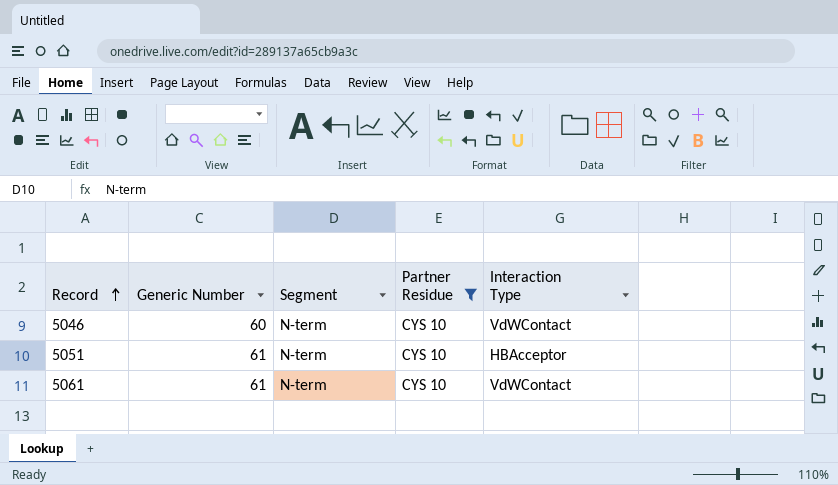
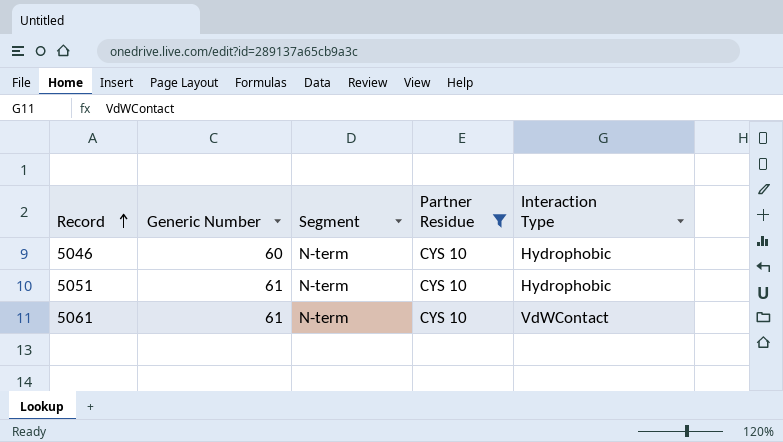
5046 | Interaction Type: VdWContact -> Hydrophobic
5051 | Interaction Type: HBAcceptor -> Hydrophobic

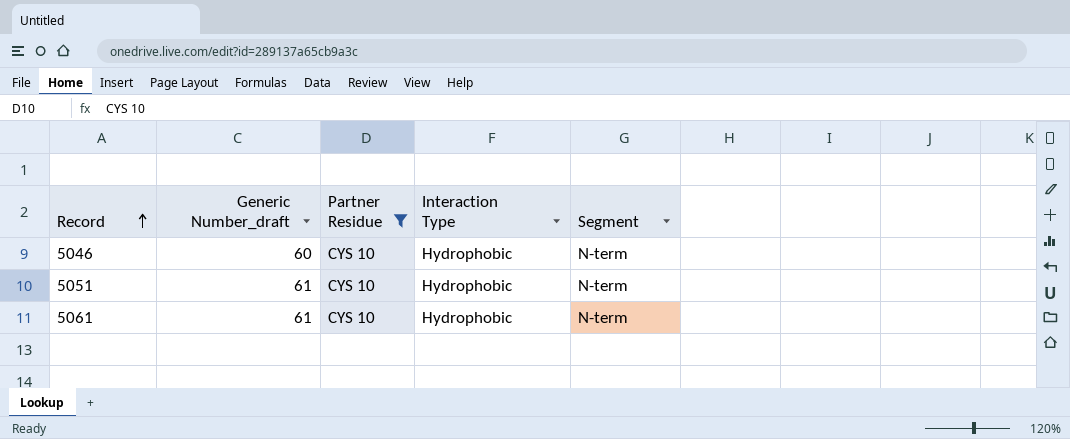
column name: Generic Number -> Generic Number_draft
column Segment | position: 3 -> 5
5061 | Interaction Type: VdWContact -> Hydrophobic

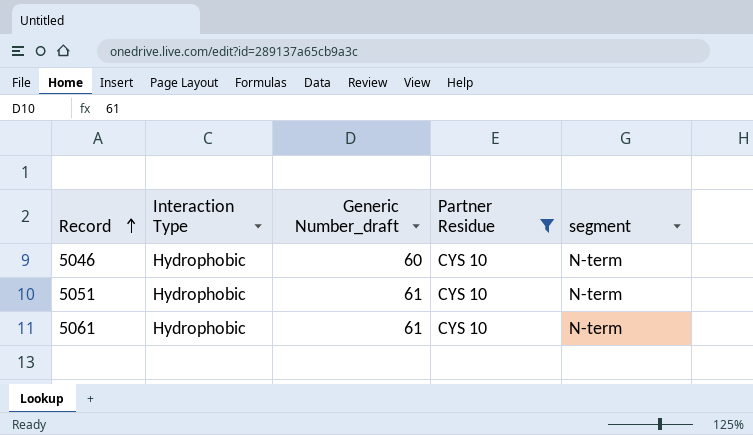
column Interaction Type | position: 4 -> 2
column name: Segment -> segment

